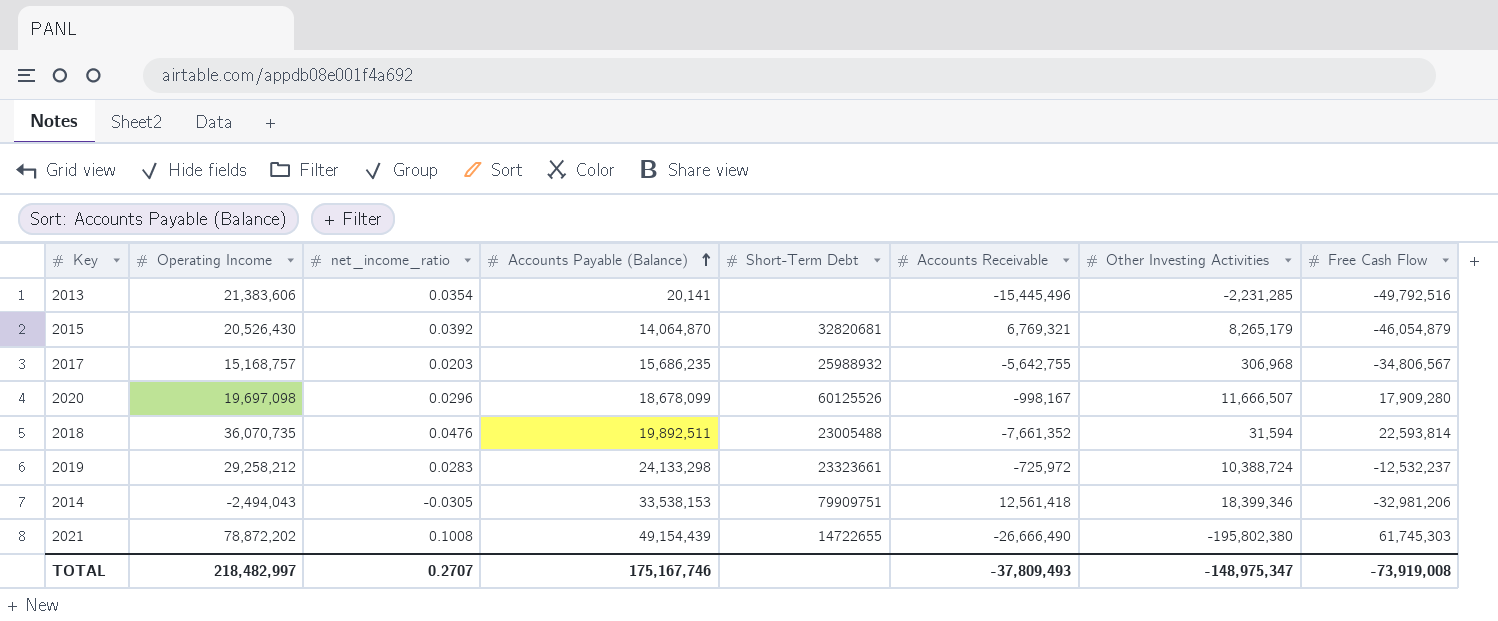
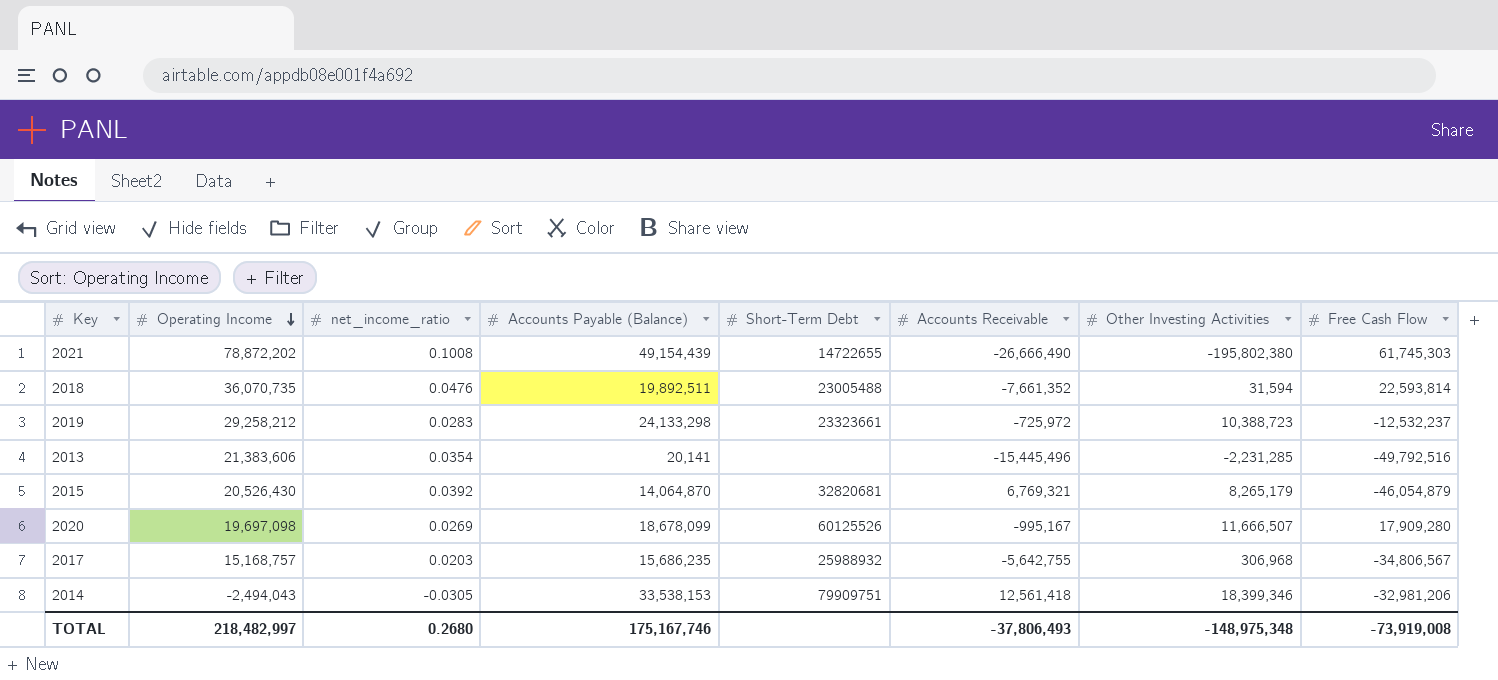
row order: Accounts Payable (Balance) ascending -> Operating Income descending
2019 | Other Investing Activities: 10,388,724 -> 10,388,723
2020 | net_income_ratio: 0.0296 -> 0.0269
2020 | Accounts Receivable: -998,167 -> -995,167
TOTAL | net_income_ratio: 0.2707 -> 0.2680
TOTAL | Accounts Receivable: -37,809,493 -> -37,806,493
TOTAL | Other Investing Activities: -148,975,347 -> -148,975,348

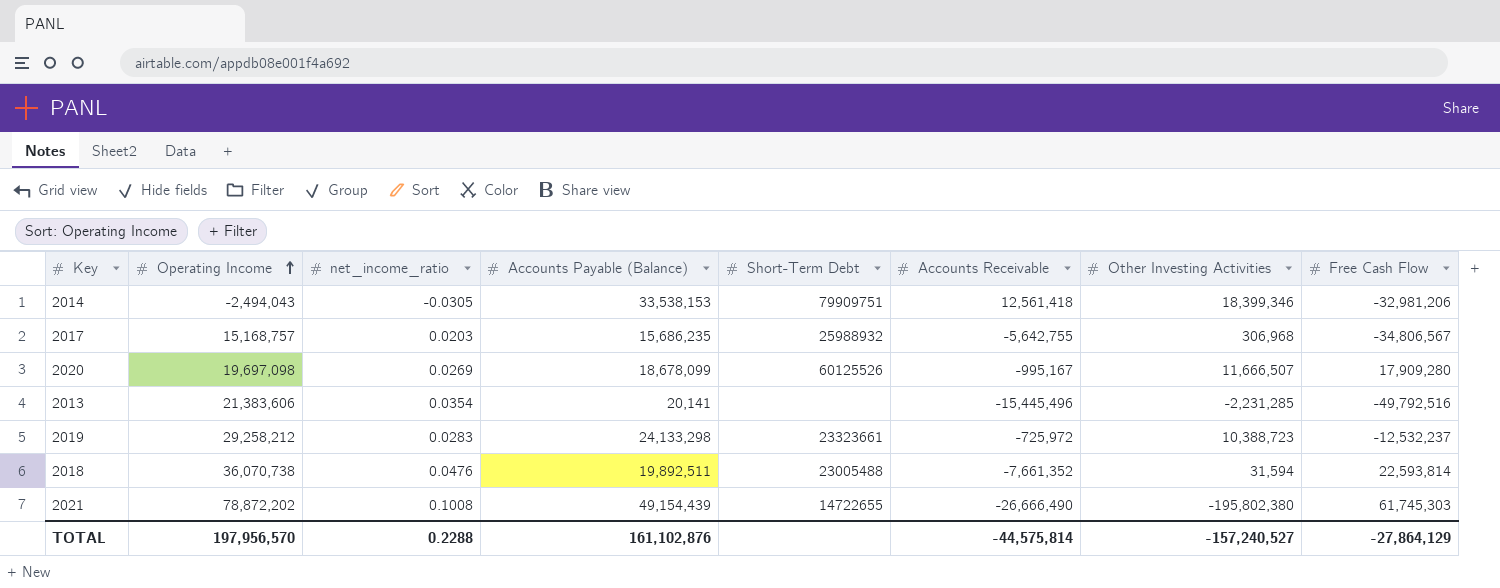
row order: Operating Income descending -> Operating Income ascending
row 2015: 20,526,430 | 0.0392 | 14,064,870 | 32820681 | 6,769,321 | 8,265,179 | -46,054,879 -> none
2018 | Operating Income: 36,070,735 -> 36,070,738
TOTAL | Operating Income: 218,482,997 -> 197,956,570
TOTAL | net_income_ratio: 0.2680 -> 0.2288
TOTAL | Accounts Payable (Balance): 175,167,746 -> 161,102,876
TOTAL | Accounts Receivable: -37,806,493 -> -44,575,814
TOTAL | Other Investing Activities: -148,975,348 -> -157,240,527
TOTAL | Free Cash Flow: -73,919,008 -> -27,864,129

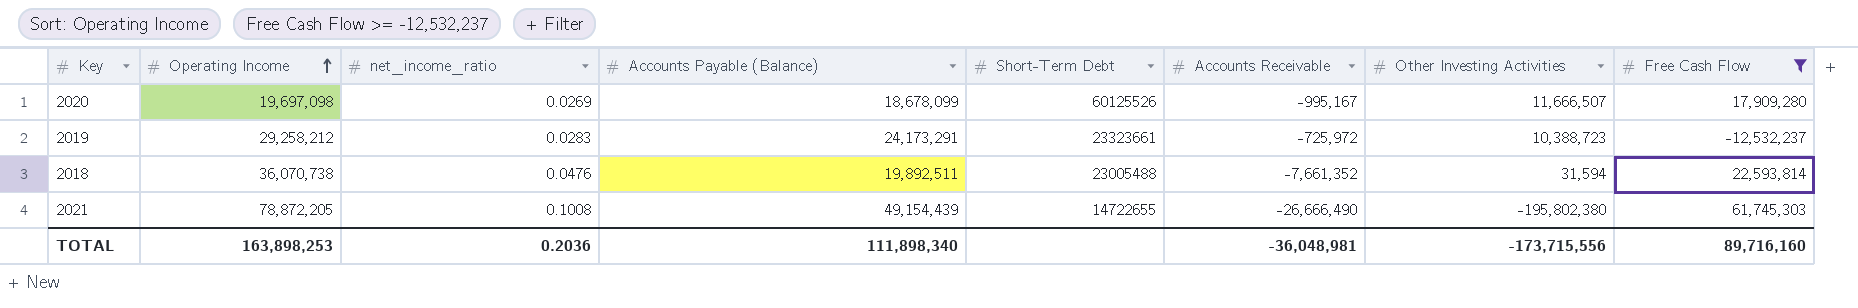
filter: none -> Free Cash Flow >= -12,532,237
2019 | Accounts Payable (Balance): 24,133,298 -> 24,173,291
2021 | Operating Income: 78,872,202 -> 78,872,205
TOTAL | Operating Income: 197,956,570 -> 163,898,253
TOTAL | net_income_ratio: 0.2288 -> 0.2036
TOTAL | Accounts Payable (Balance): 161,102,876 -> 111,898,340
TOTAL | Accounts Receivable: -44,575,814 -> -36,048,981
TOTAL | Other Investing Activities: -157,240,527 -> -173,715,556
TOTAL | Free Cash Flow: -27,864,129 -> 89,716,160

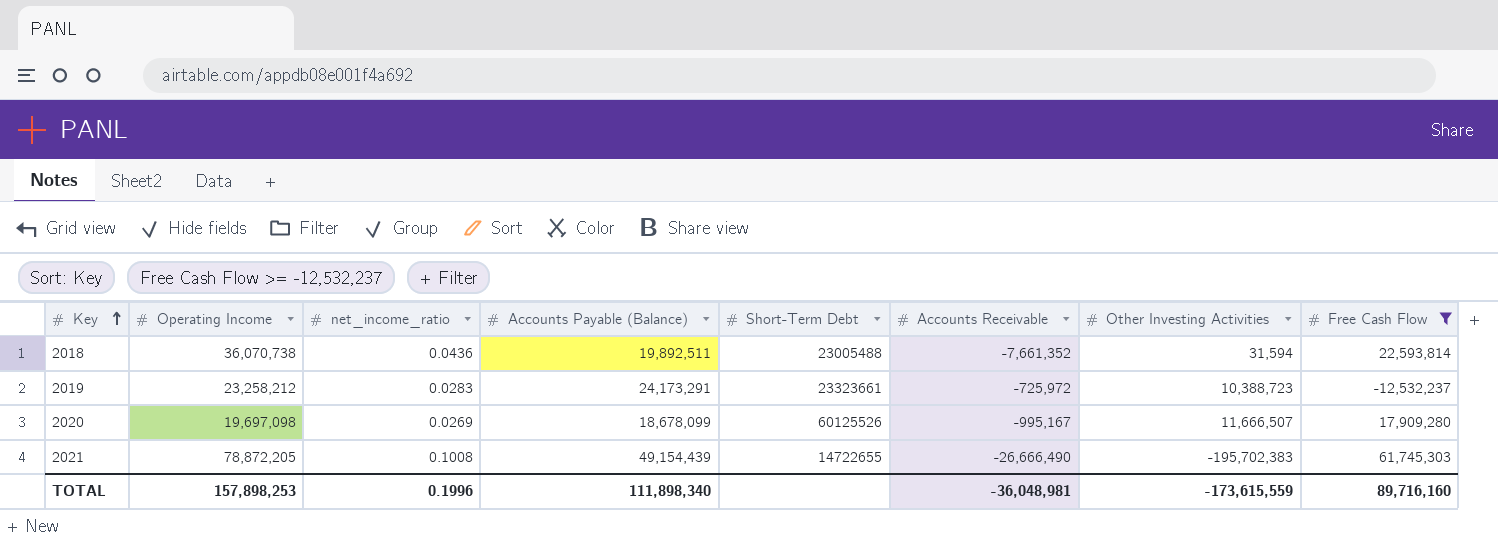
row order: Operating Income ascending -> Key ascending
2018 | net_income_ratio: 0.0476 -> 0.0436
2019 | Operating Income: 29,258,212 -> 23,258,212
2021 | Other Investing Activities: -195,802,380 -> -195,702,383
TOTAL | Operating Income: 163,898,253 -> 157,898,253
TOTAL | net_income_ratio: 0.2036 -> 0.1996
TOTAL | Other Investing Activities: -173,715,556 -> -173,615,559

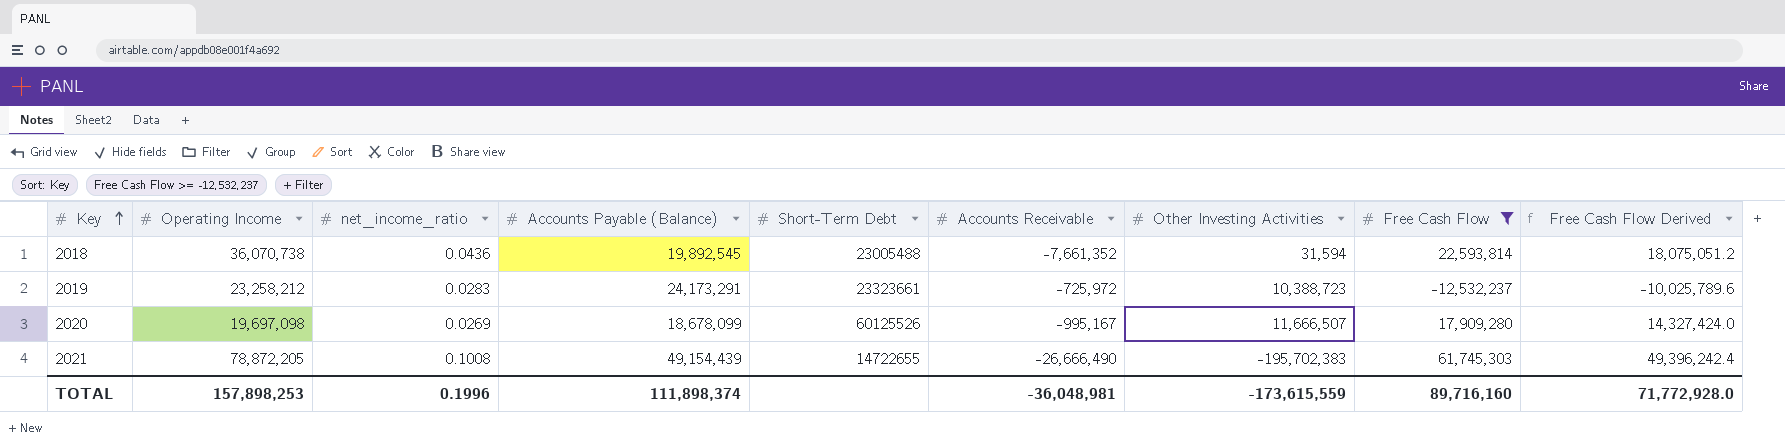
column Free Cash Flow Derived | formula: none -> [Free Cash Flow] * 0.8
2018 | Accounts Payable (Balance): 19,892,511 -> 19,892,545
TOTAL | Accounts Payable (Balance): 111,898,340 -> 111,898,374

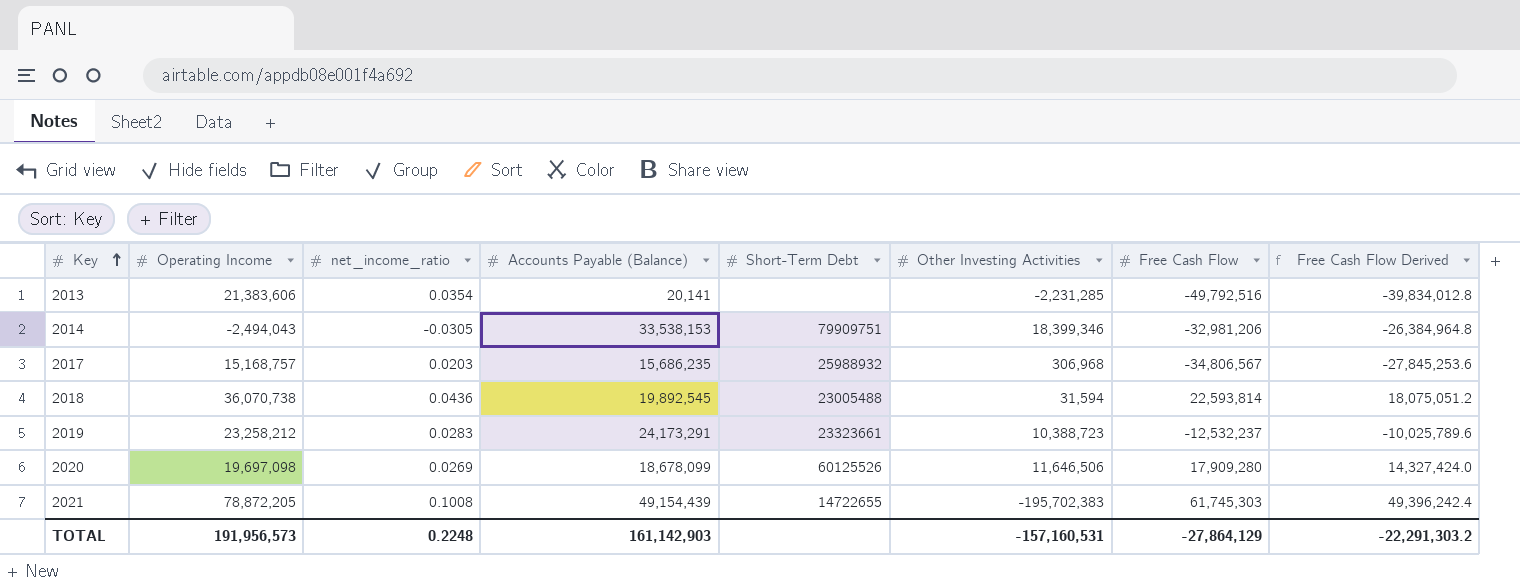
filter: Free Cash Flow >= -12,532,237 -> none
column Accounts Receivable | position: 6 -> none
2020 | Other Investing Activities: 11,666,507 -> 11,646,506
TOTAL | Operating Income: 157,898,253 -> 191,956,573
TOTAL | net_income_ratio: 0.1996 -> 0.2248
TOTAL | Accounts Payable (Balance): 111,898,374 -> 161,142,903
TOTAL | Other Investing Activities: -173,615,559 -> -157,160,531
TOTAL | Free Cash Flow: 89,716,160 -> -27,864,129
TOTAL | Free Cash Flow Derived: 71,772,928.0 -> -22,291,303.2

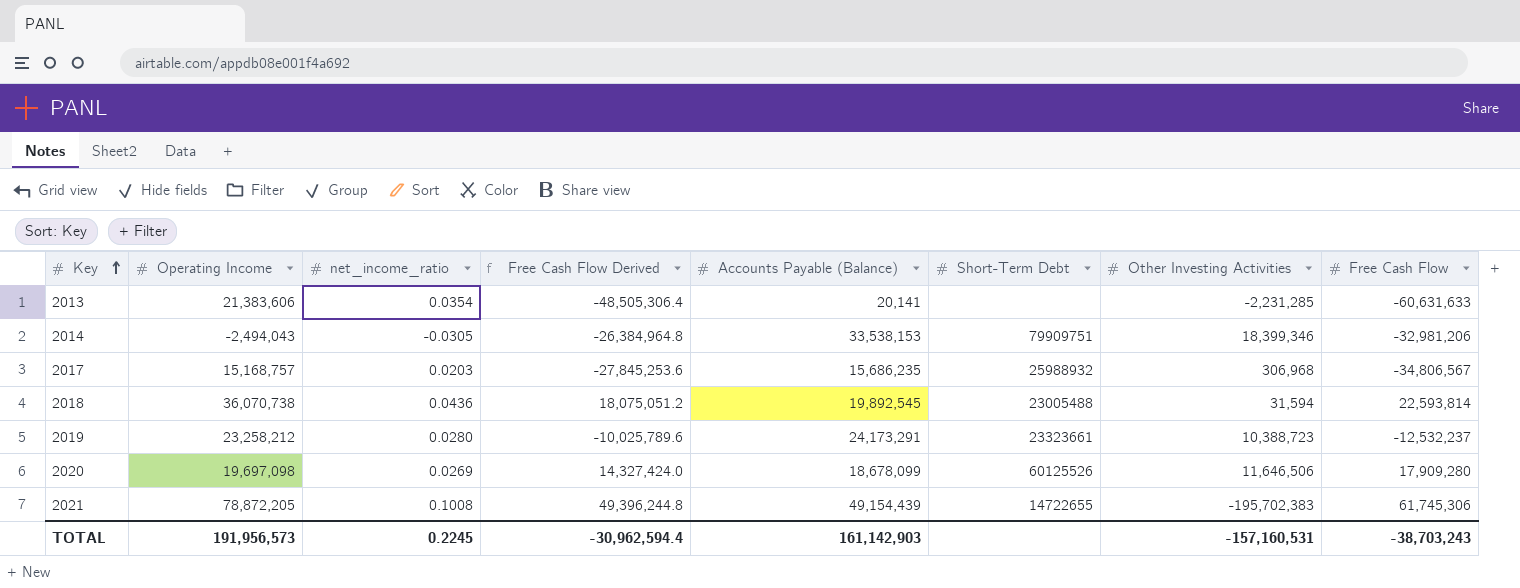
column Free Cash Flow Derived | position: 8 -> 4
2013 | Free Cash Flow Derived: -39,834,012.8 -> -48,505,306.4
2013 | Free Cash Flow: -49,792,516 -> -60,631,633
2019 | net_income_ratio: 0.0283 -> 0.0280
2021 | Free Cash Flow Derived: 49,396,242.4 -> 49,396,244.8
2021 | Free Cash Flow: 61,745,303 -> 61,745,306
TOTAL | net_income_ratio: 0.2248 -> 0.2245
TOTAL | Free Cash Flow Derived: -22,291,303.2 -> -30,962,594.4
TOTAL | Free Cash Flow: -27,864,129 -> -38,703,243

